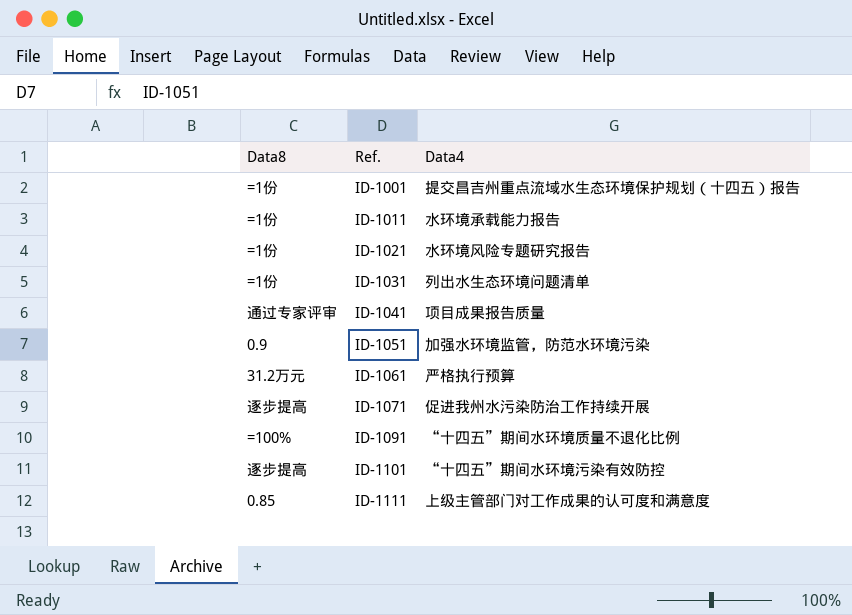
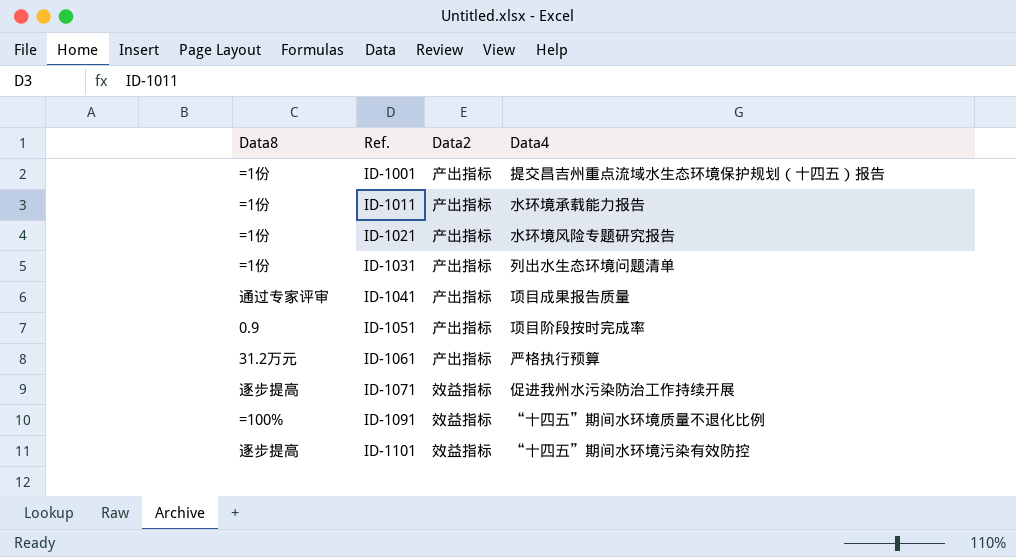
column Data2 | position: none -> 3
row ID-1111: 0.85 | 上级主管部门对工作成果的认可度和满意度 -> none
ID-1051 | Data4: 加强水环境监管，防范水环境污染 -> 项目阶段按时完成率

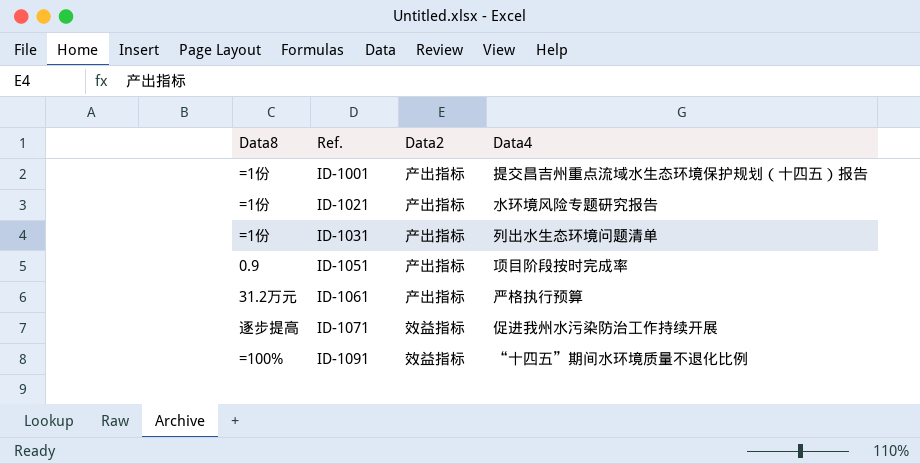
row ID-1011: =1份 | 产出指标 | 水环境承载能力报告 -> none
row ID-1041: 通过专家评审 | 产出指标 | 项目成果报告质量 -> none
row ID-1101: 逐步提高 | 效益指标 | “十四五”期间水环境污染有效防控 -> none

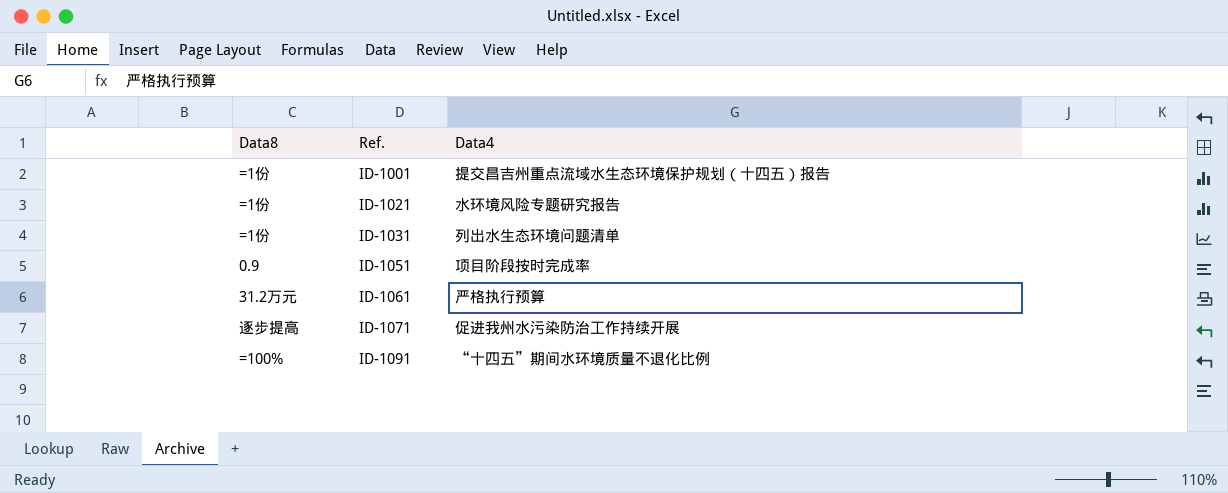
column Data2 | position: 3 -> none

